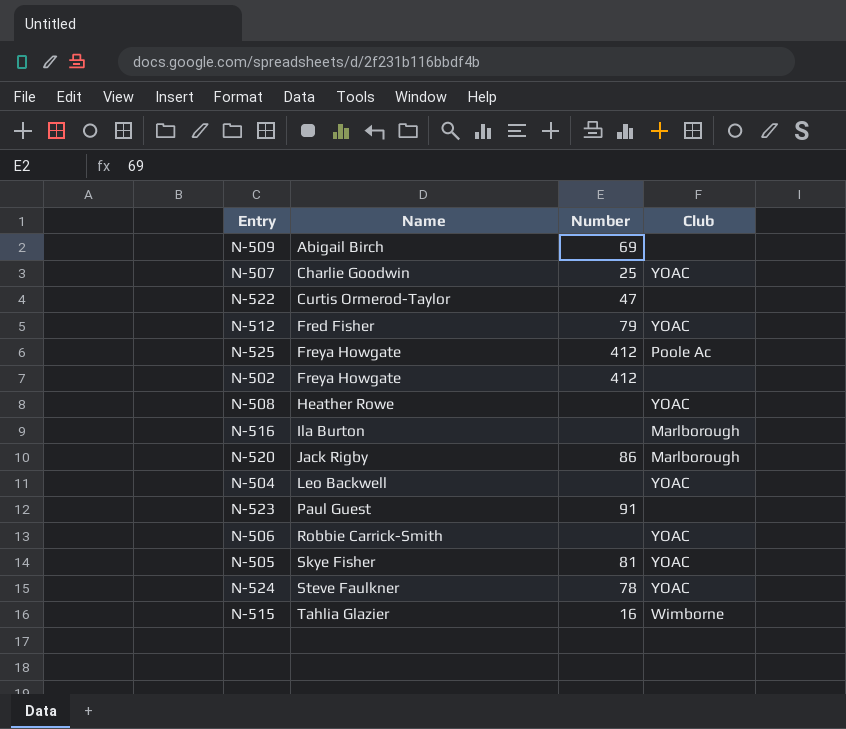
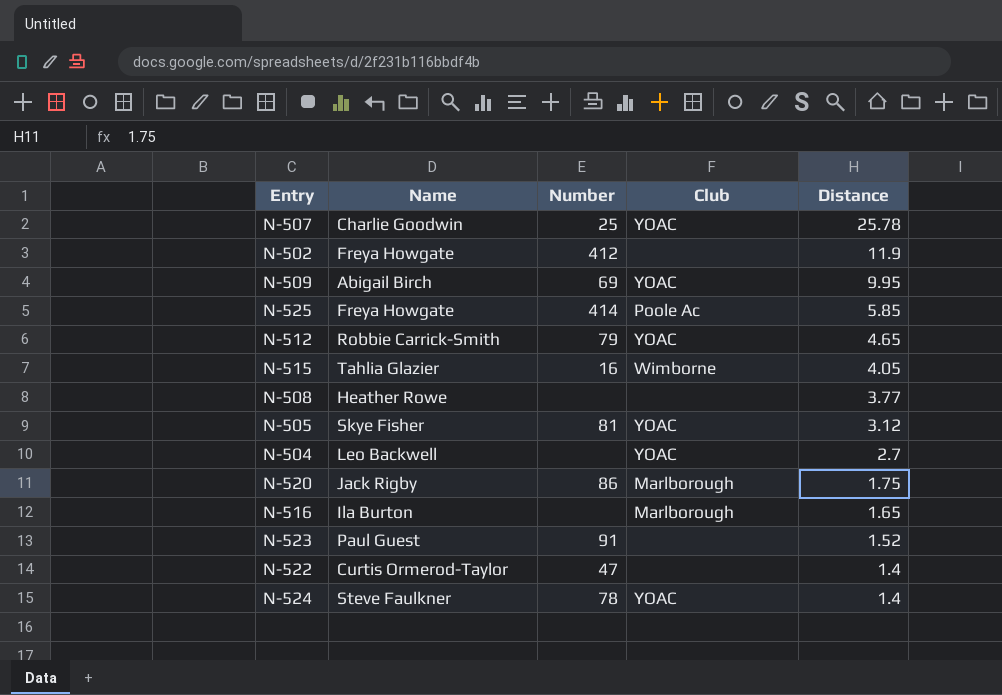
row order: Name ascending -> Distance descending
column Distance | position: none -> 5
row N-506: Robbie Carrick-Smith | none | YOAC -> none
N-509 | Club: none -> YOAC
N-525 | Number: 412 -> 414
N-512 | Name: Fred Fisher -> Robbie Carrick-Smith
N-508 | Club: YOAC -> none

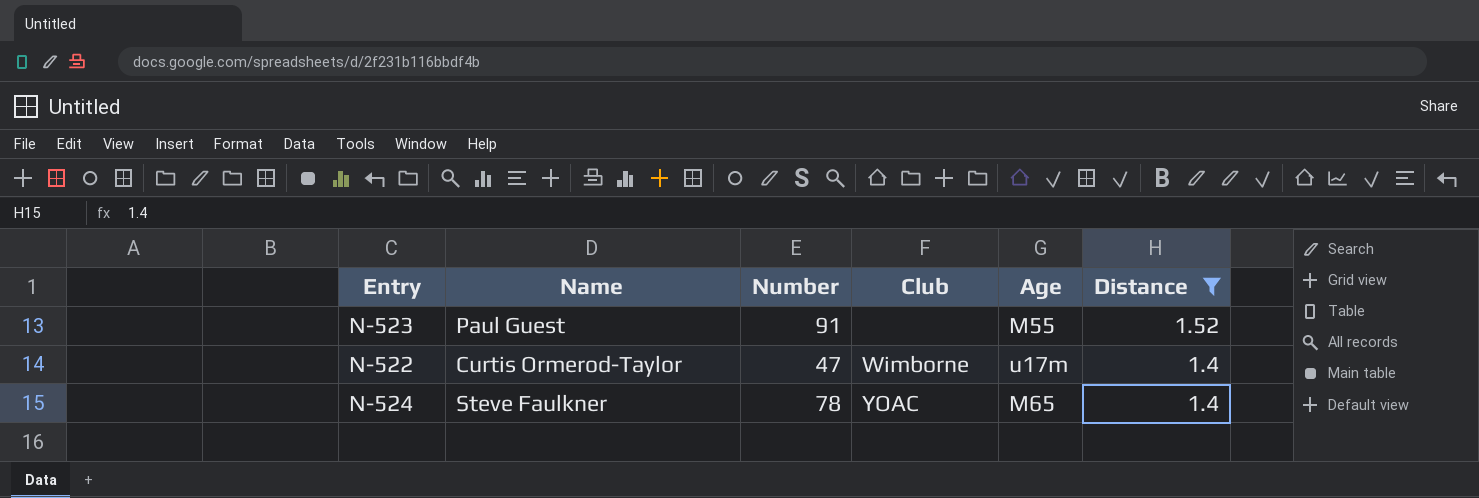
filter: none -> Distance <= 1.52
column Age | position: none -> 5
N-522 | Club: none -> Wimborne

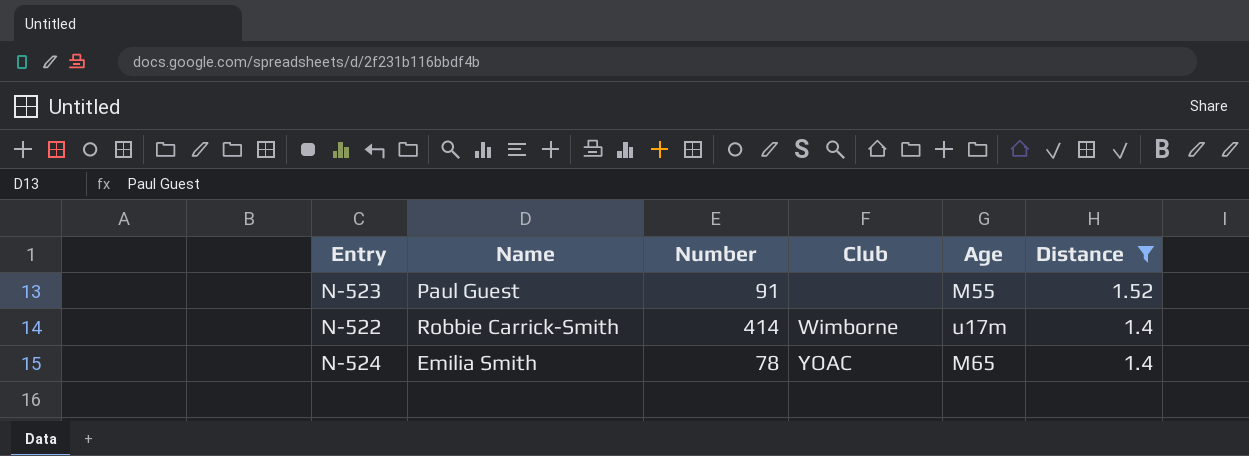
N-522 | Name: Curtis Ormerod-Taylor -> Robbie Carrick-Smith
N-522 | Number: 47 -> 414
N-524 | Name: Steve Faulkner -> Emilia Smith

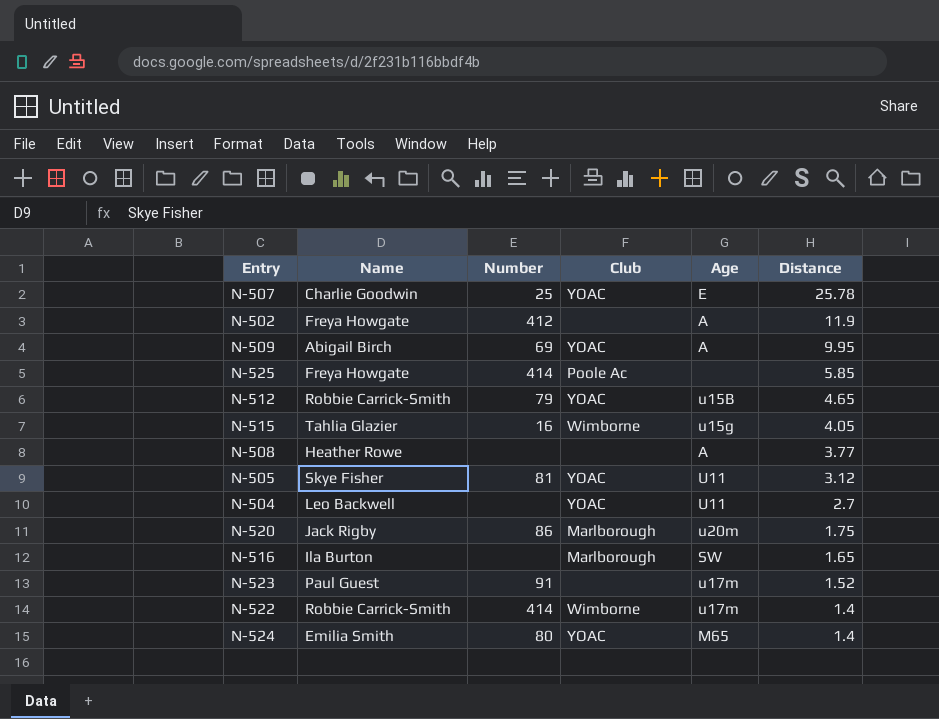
filter: Distance <= 1.52 -> none
N-523 | Age: M55 -> u17m
N-524 | Number: 78 -> 80

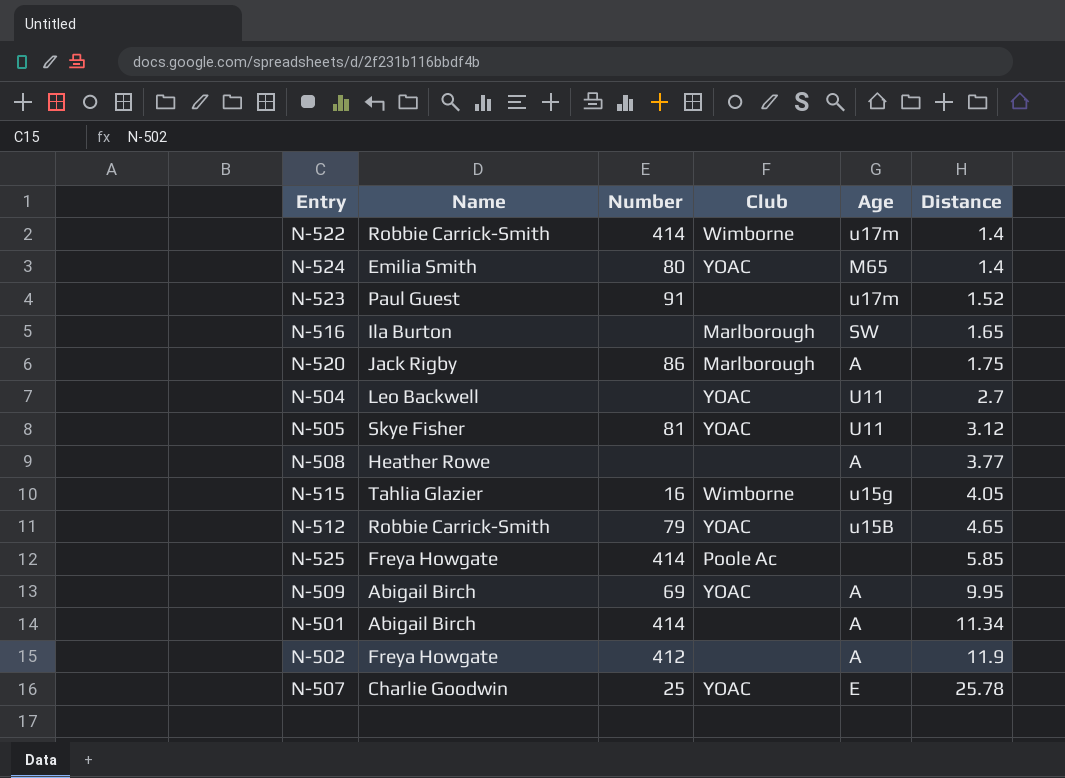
row order: Distance descending -> Distance ascending
N-520 | Age: u20m -> A
row N-501: none -> Abigail Birch | 414 | none | A | 11.34

